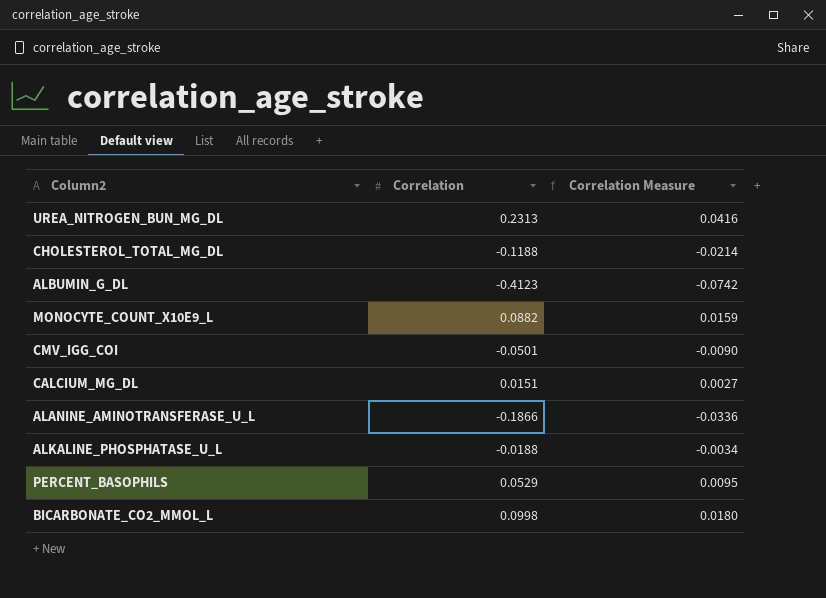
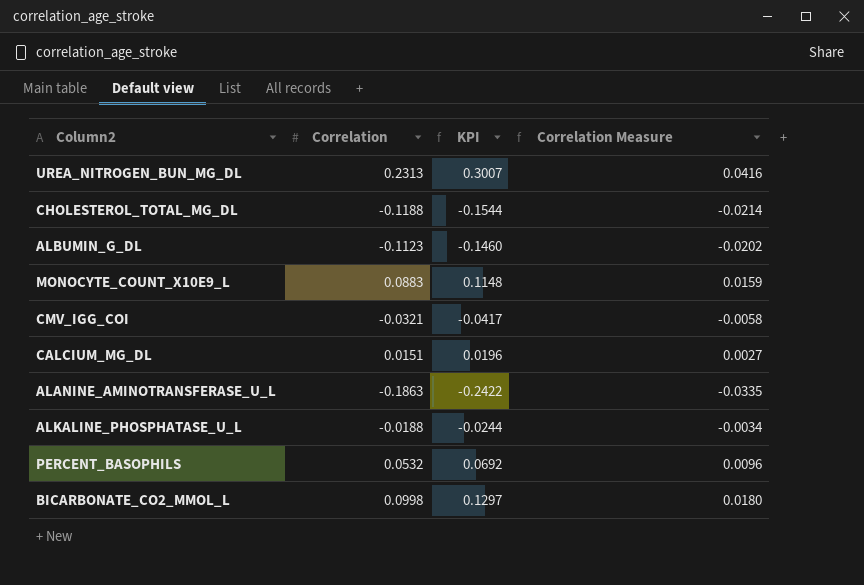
column KPI | formula: none -> [Correlation] * 1.3
ALBUMIN_G_DL | Correlation: -0.4123 -> -0.1123
ALBUMIN_G_DL | Correlation Measure: -0.0742 -> -0.0202
MONOCYTE_COUNT_X10E9_L | Correlation: 0.0882 -> 0.0883
CMV_IGG_COI | Correlation: -0.0501 -> -0.0321
CMV_IGG_COI | Correlation Measure: -0.0090 -> -0.0058
ALANINE_AMINOTRANSFERASE_U_L | Correlation: -0.1866 -> -0.1863
ALANINE_AMINOTRANSFERASE_U_L | Correlation Measure: -0.0336 -> -0.0335
PERCENT_BASOPHILS | Correlation: 0.0529 -> 0.0532
PERCENT_BASOPHILS | Correlation Measure: 0.0095 -> 0.0096

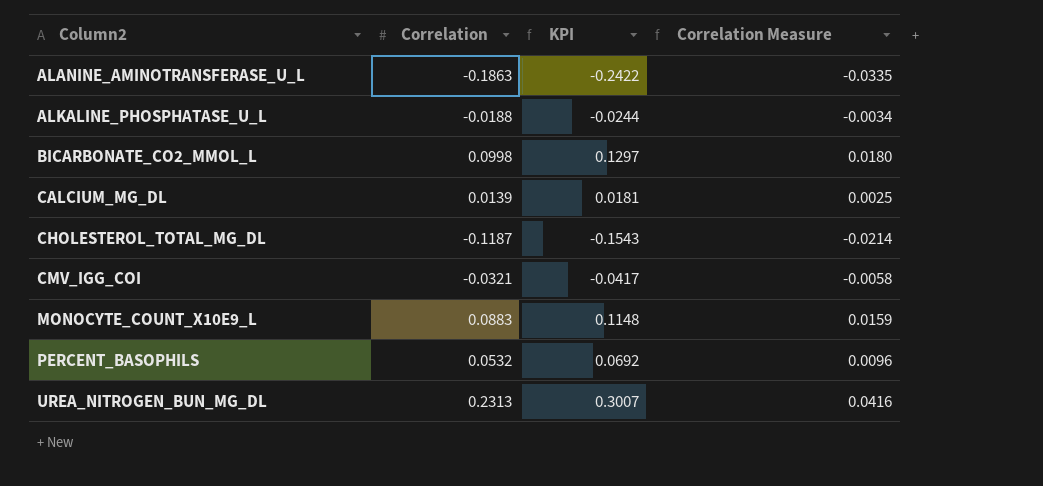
row order: none -> Column2 ascending
row ALBUMIN_G_DL: -0.1123 | -0.1460 | -0.0202 -> none
CALCIUM_MG_DL | Correlation: 0.0151 -> 0.0139
CALCIUM_MG_DL | KPI: 0.0196 -> 0.0181
CALCIUM_MG_DL | Correlation Measure: 0.0027 -> 0.0025
CHOLESTEROL_TOTAL_MG_DL | Correlation: -0.1188 -> -0.1187
CHOLESTEROL_TOTAL_MG_DL | KPI: -0.1544 -> -0.1543

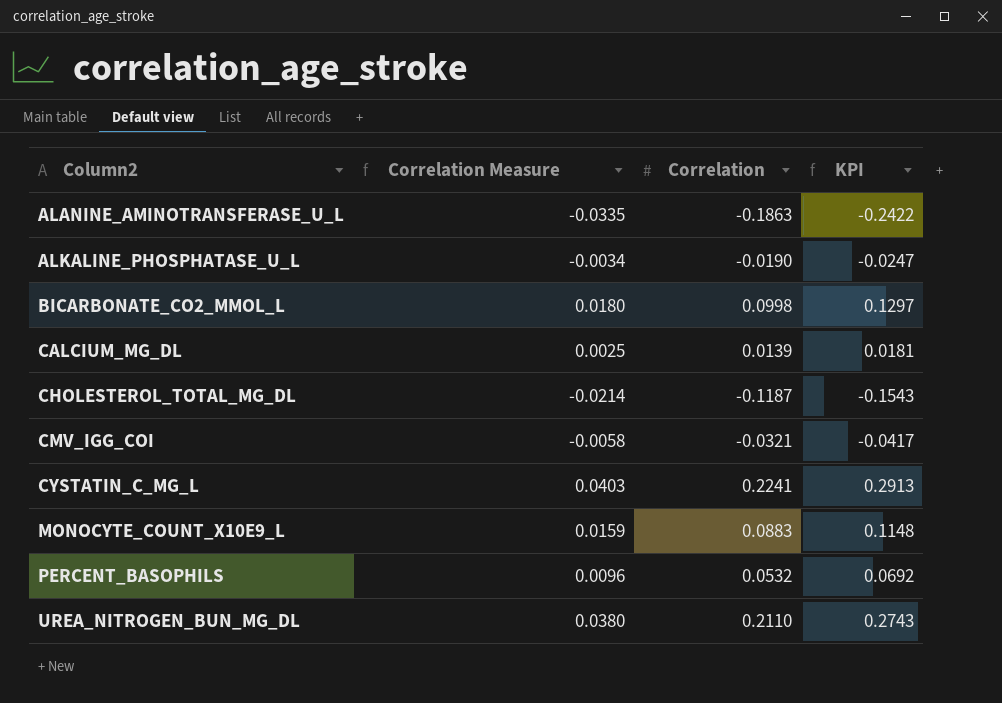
column Correlation Measure | position: 4 -> 2
ALKALINE_PHOSPHATASE_U_L | Correlation: -0.0188 -> -0.0190
ALKALINE_PHOSPHATASE_U_L | KPI: -0.0244 -> -0.0247
row CYSTATIN_C_MG_L: none -> 0.0403 | 0.2241 | 0.2913
UREA_NITROGEN_BUN_MG_DL | Correlation Measure: 0.0416 -> 0.0380
UREA_NITROGEN_BUN_MG_DL | Correlation: 0.2313 -> 0.2110
UREA_NITROGEN_BUN_MG_DL | KPI: 0.3007 -> 0.2743

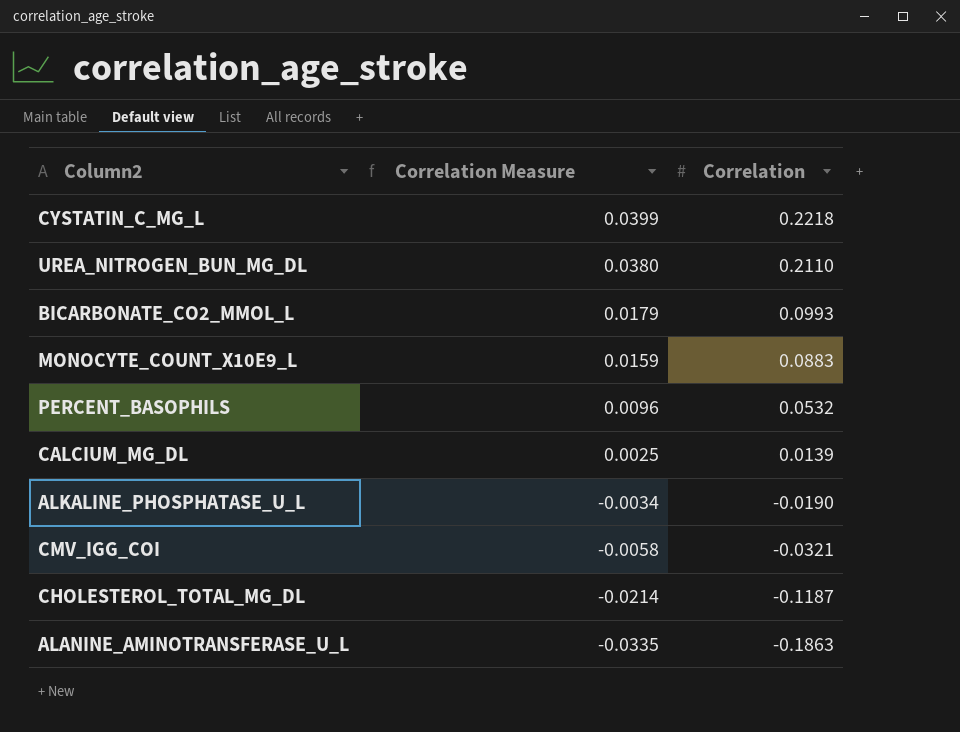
row order: Column2 ascending -> Correlation Measure descending
column KPI | formula: [Correlation] * 1.3 -> none
CYSTATIN_C_MG_L | Correlation Measure: 0.0403 -> 0.0399
CYSTATIN_C_MG_L | Correlation: 0.2241 -> 0.2218
BICARBONATE_CO2_MMOL_L | Correlation Measure: 0.0180 -> 0.0179
BICARBONATE_CO2_MMOL_L | Correlation: 0.0998 -> 0.0993

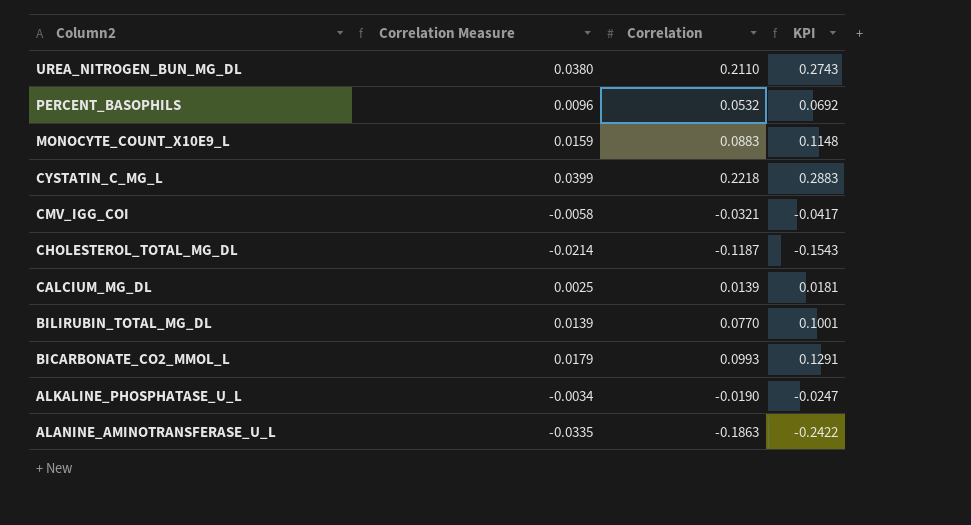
row order: Correlation Measure descending -> Column2 descending
column KPI | formula: none -> [Correlation] * 1.3
row BILIRUBIN_TOTAL_MG_DL: none -> 0.0139 | 0.0770 | 0.1001

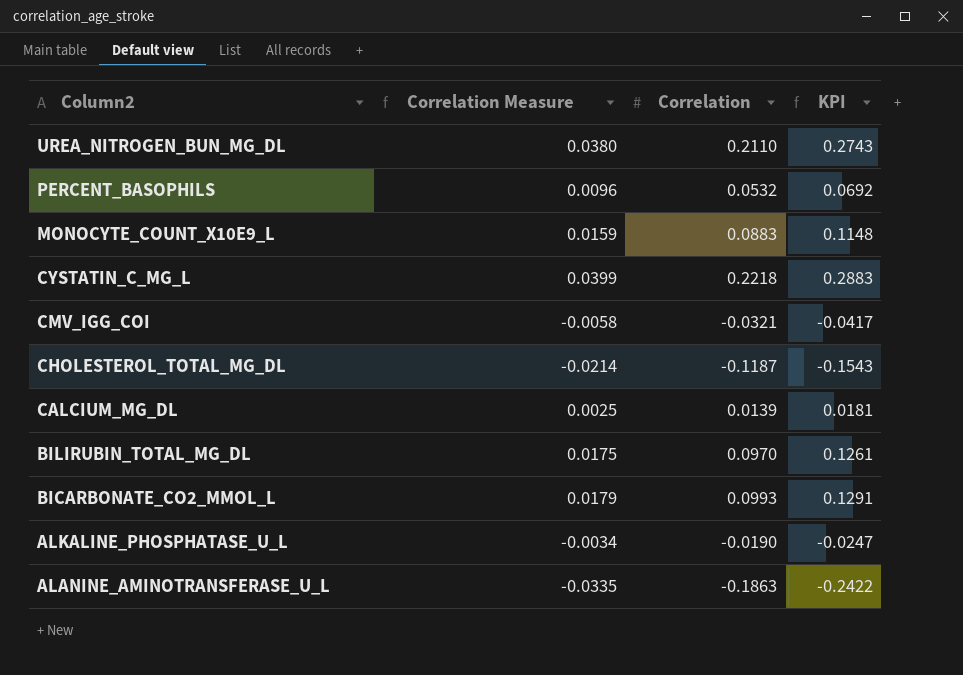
BILIRUBIN_TOTAL_MG_DL | Correlation Measure: 0.0139 -> 0.0175
BILIRUBIN_TOTAL_MG_DL | Correlation: 0.0770 -> 0.0970
BILIRUBIN_TOTAL_MG_DL | KPI: 0.1001 -> 0.1261

